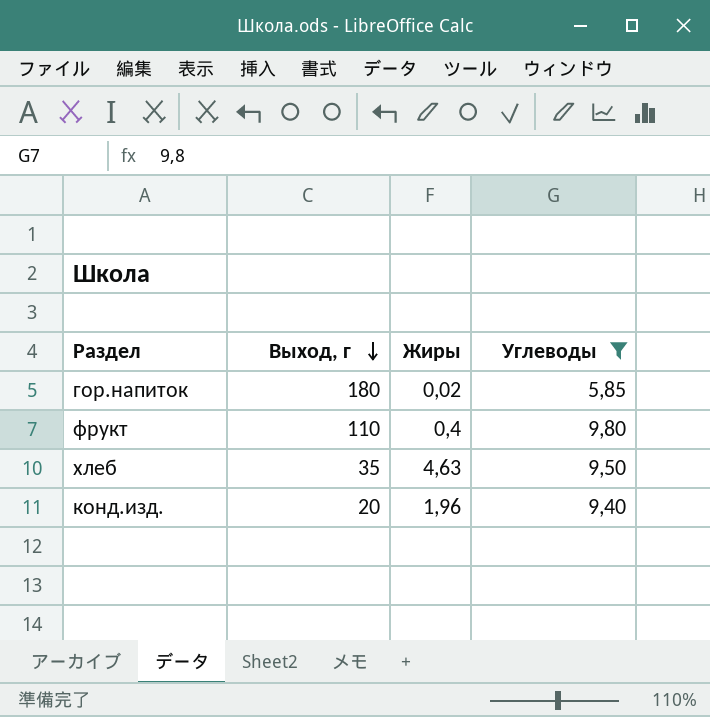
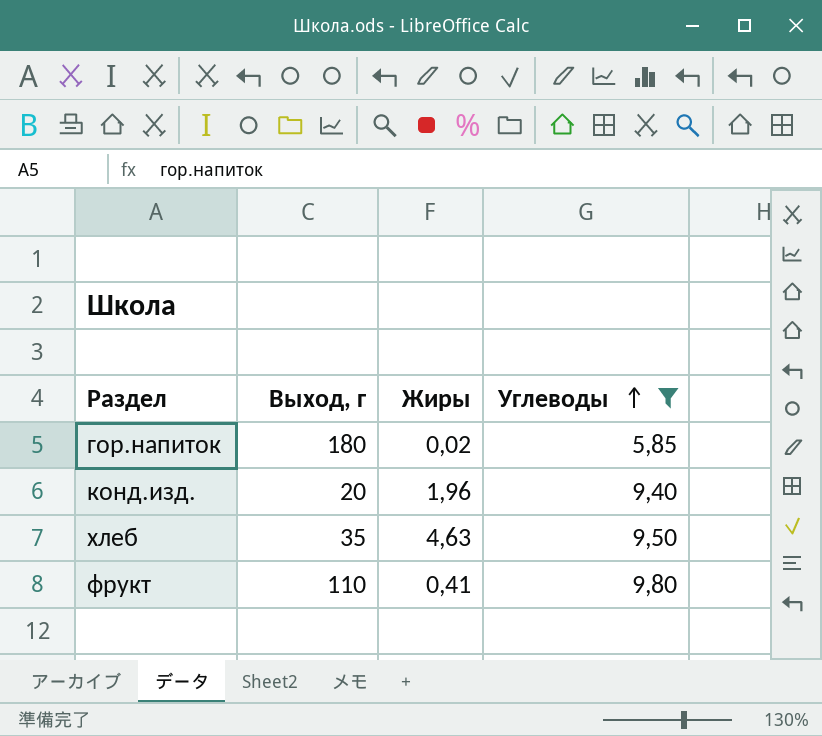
row order: Выход, г descending -> Углеводы ascending
фрукт | Жиры: 0,4 -> 0,41

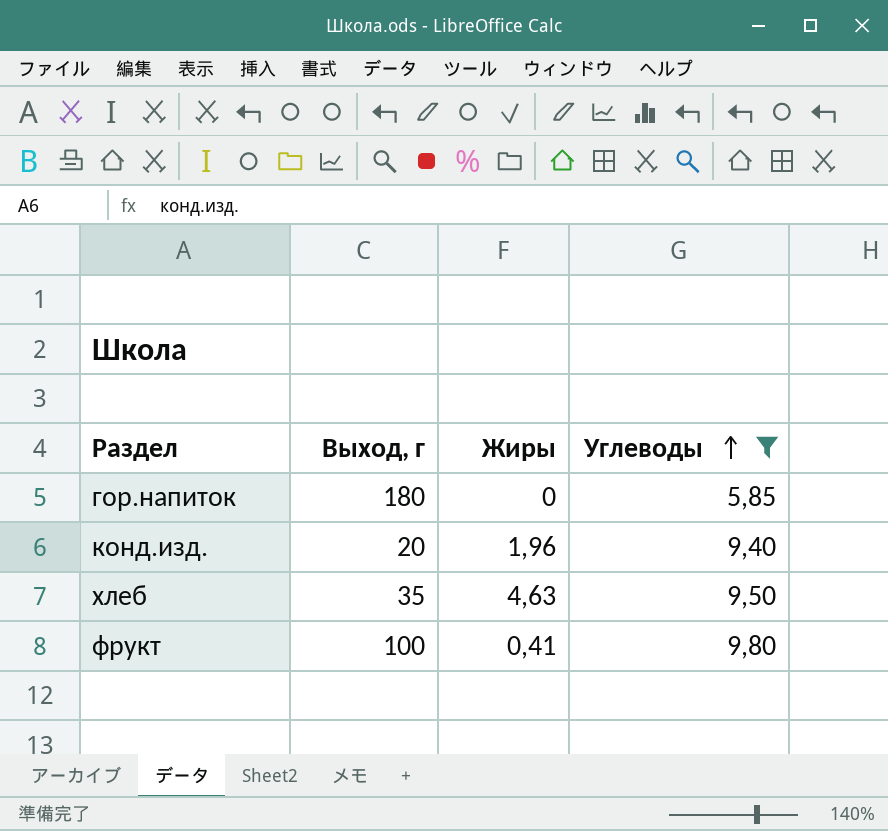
гор.напиток | Жиры: 0,02 -> 0
фрукт | Выход, г: 110 -> 100

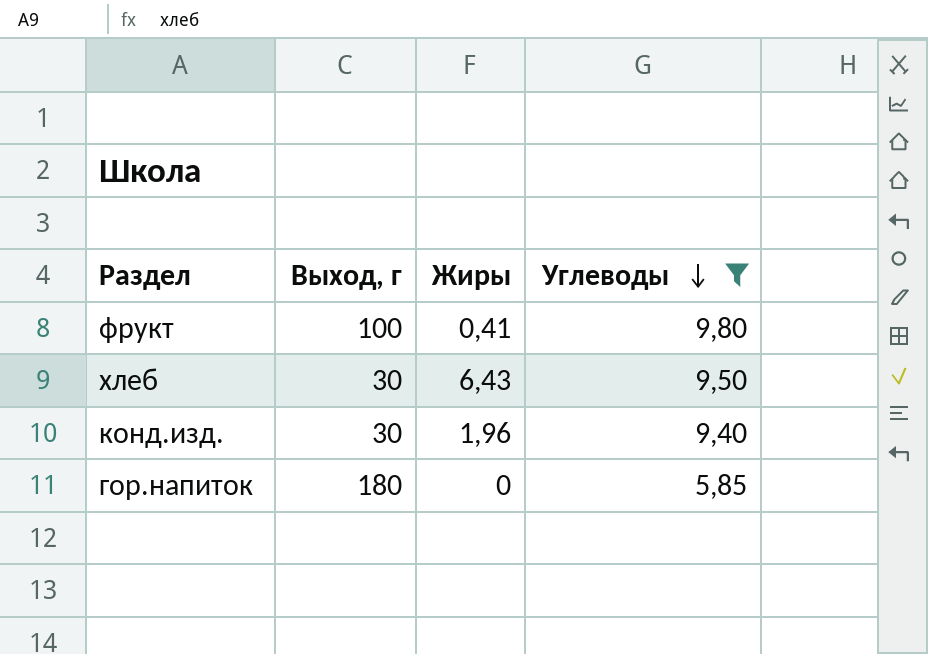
row order: Углеводы ascending -> Углеводы descending
хлеб | Выход, г: 35 -> 30
хлеб | Жиры: 4,63 -> 6,43
конд.изд. | Выход, г: 20 -> 30

